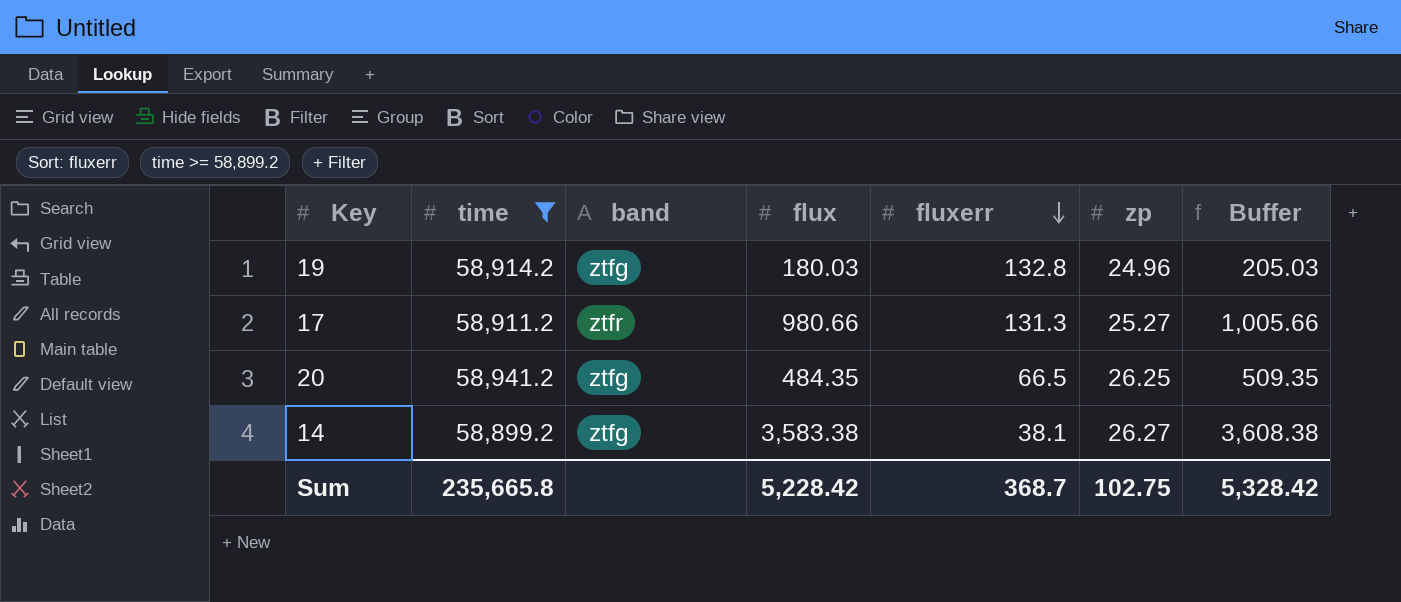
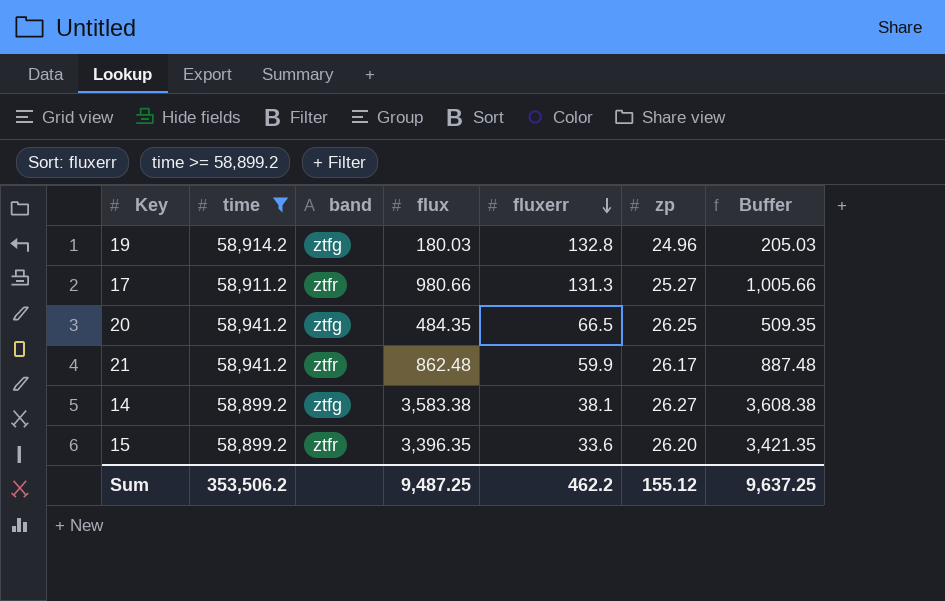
row 21: none -> 58,941.2 | ztfr | 862.48 | 59.9 | 26.17 | 887.48
row 15: none -> 58,899.2 | ztfr | 3,396.35 | 33.6 | 26.20 | 3,421.35
Sum | time: 235,665.8 -> 353,506.2
Sum | flux: 5,228.42 -> 9,487.25
Sum | fluxerr: 368.7 -> 462.2
Sum | zp: 102.75 -> 155.12
Sum | Buffer: 5,328.42 -> 9,637.25

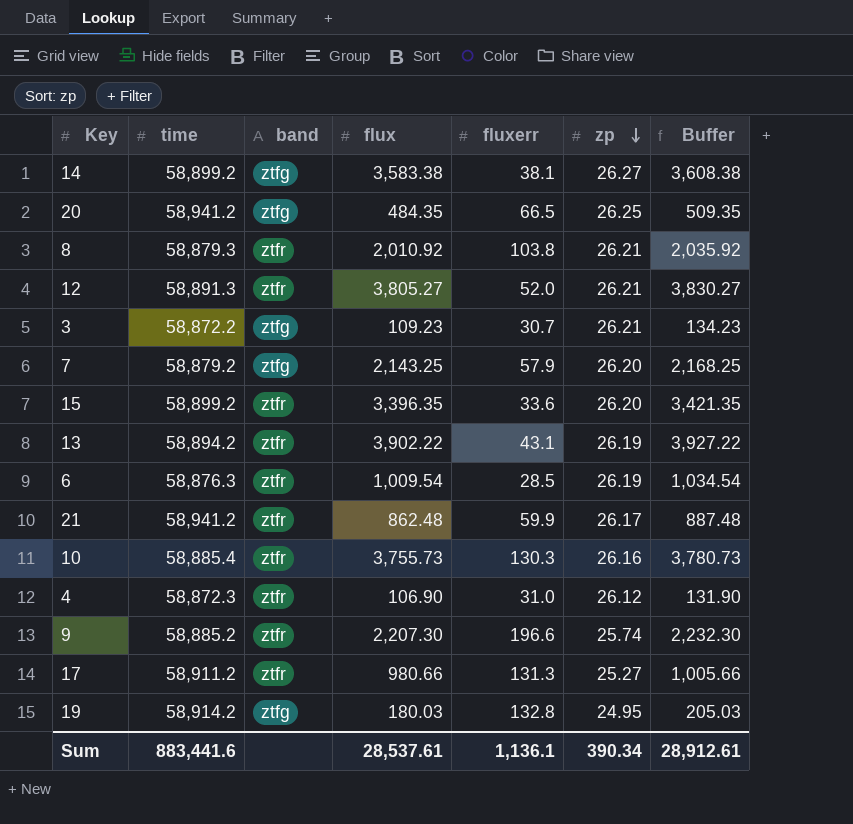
filter: time >= 58,899.2 -> none
row order: fluxerr descending -> zp descending
19 | zp: 24.96 -> 24.95
Sum | time: 353,506.2 -> 883,441.6
Sum | flux: 9,487.25 -> 28,537.61
Sum | fluxerr: 462.2 -> 1,136.1
Sum | zp: 155.12 -> 390.34
Sum | Buffer: 9,637.25 -> 28,912.61

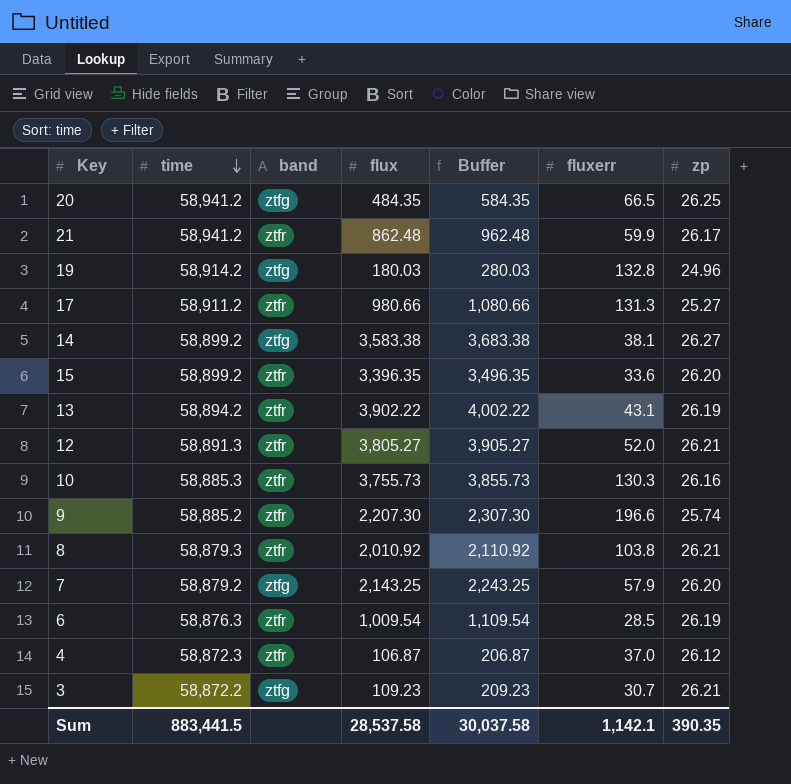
row order: zp descending -> time descending
column Buffer | formula: [flux] + 25 -> [flux] + 100
column Buffer | position: 7 -> 5
19 | zp: 24.95 -> 24.96
10 | time: 58,885.4 -> 58,885.3
4 | flux: 106.90 -> 106.87
4 | fluxerr: 31.0 -> 37.0
Sum | time: 883,441.6 -> 883,441.5
Sum | flux: 28,537.61 -> 28,537.58
Sum | Buffer: 28,912.61 -> 30,037.58
Sum | fluxerr: 1,136.1 -> 1,142.1
Sum | zp: 390.34 -> 390.35

